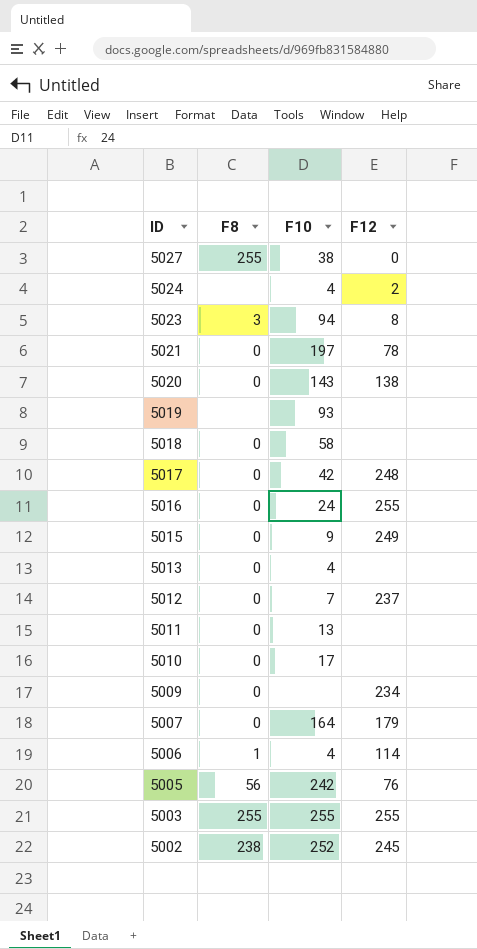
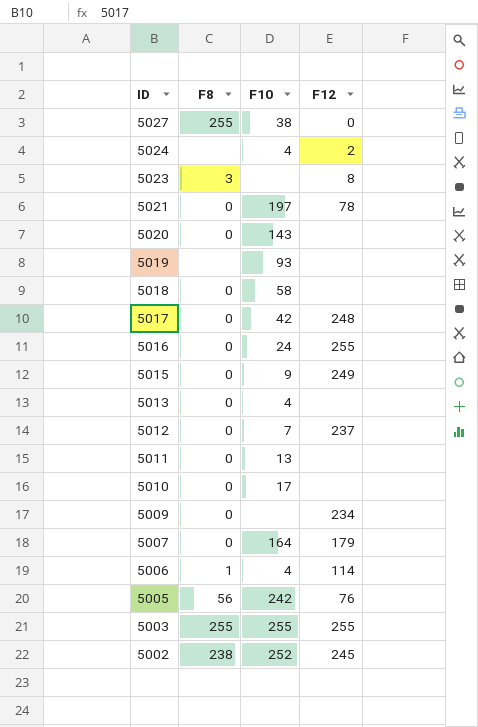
5023 | F10: 94 -> none
5020 | F12: 138 -> none

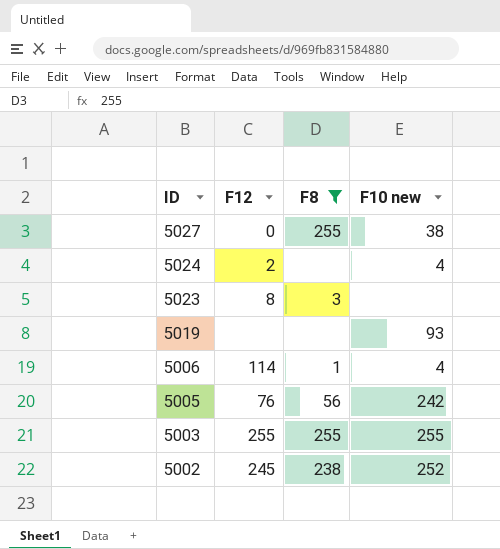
filter: none -> F8 != 0
column F12 | position: 4 -> 2
column name: F10 -> F10 new

